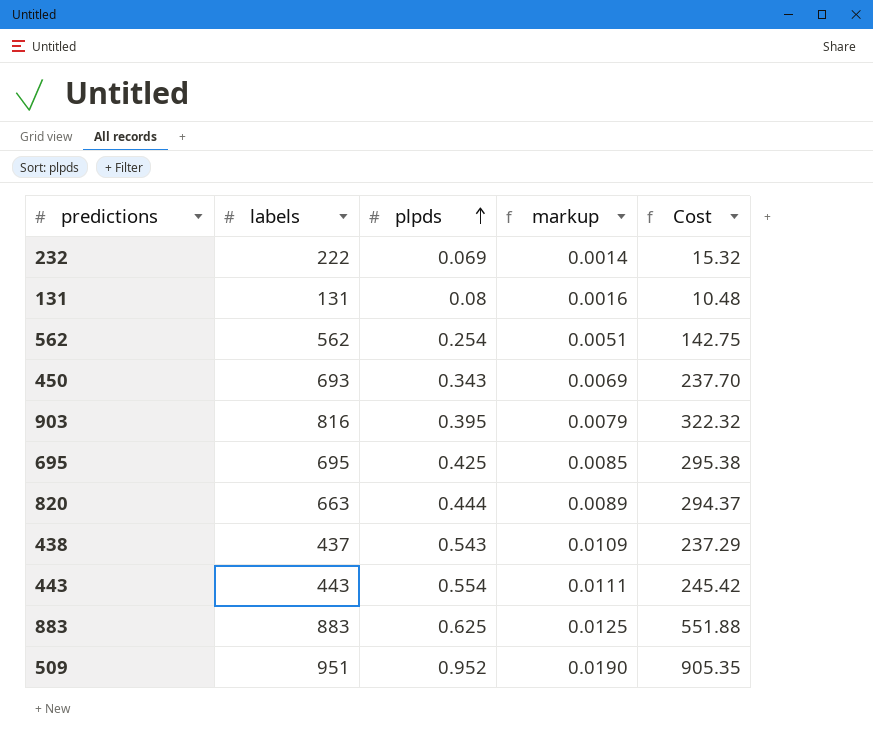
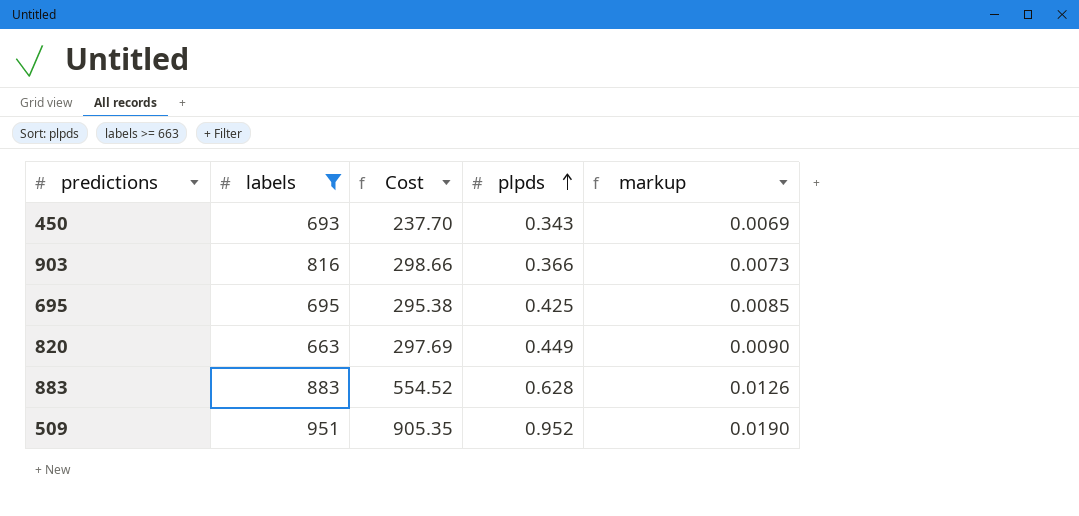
filter: none -> labels >= 663
column Cost | position: 5 -> 3
903 | Cost: 322.32 -> 298.66
903 | plpds: 0.395 -> 0.366
903 | markup: 0.0079 -> 0.0073
820 | Cost: 294.37 -> 297.69
820 | plpds: 0.444 -> 0.449
820 | markup: 0.0089 -> 0.0090
883 | Cost: 551.88 -> 554.52
883 | plpds: 0.625 -> 0.628
883 | markup: 0.0125 -> 0.0126

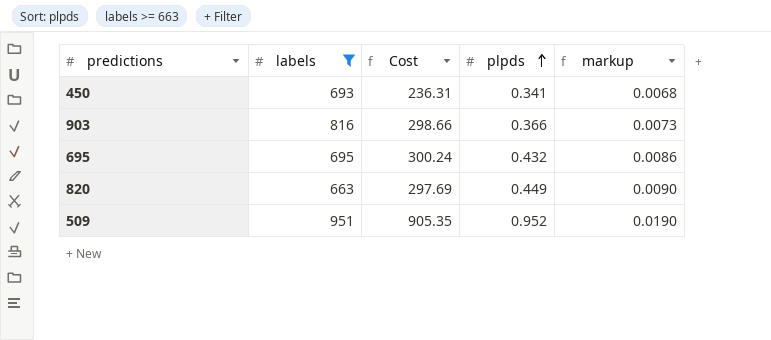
row 883: 883 | 554.52 | 0.628 | 0.0126 -> none
450 | Cost: 237.70 -> 236.31
450 | plpds: 0.343 -> 0.341
450 | markup: 0.0069 -> 0.0068
695 | Cost: 295.38 -> 300.24
695 | plpds: 0.425 -> 0.432
695 | markup: 0.0085 -> 0.0086

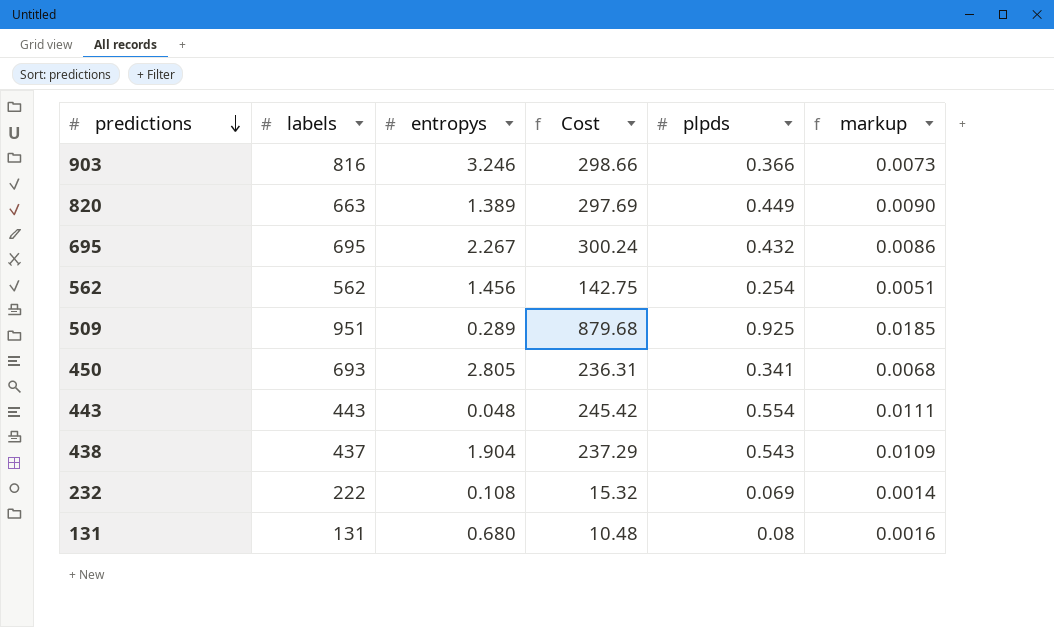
filter: labels >= 663 -> none
row order: plpds ascending -> predictions descending
column entropys | position: none -> 3
509 | Cost: 905.35 -> 879.68
509 | plpds: 0.952 -> 0.925
509 | markup: 0.0190 -> 0.0185

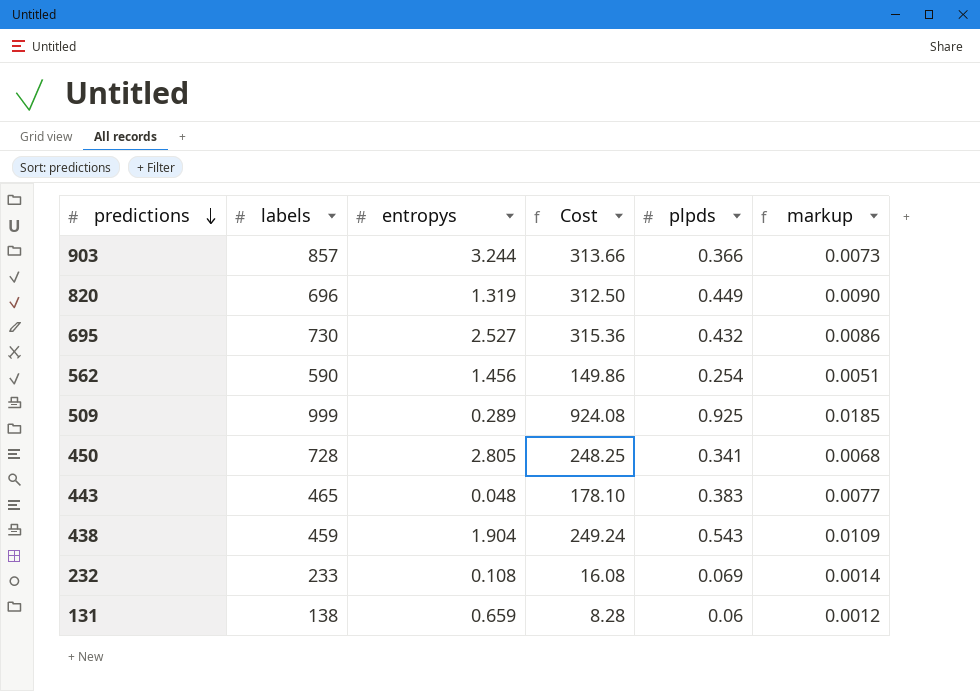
903 | labels: 816 -> 857
903 | entropys: 3.246 -> 3.244
903 | Cost: 298.66 -> 313.66
820 | labels: 663 -> 696
820 | entropys: 1.389 -> 1.319
820 | Cost: 297.69 -> 312.50
695 | labels: 695 -> 730
695 | entropys: 2.267 -> 2.527
695 | Cost: 300.24 -> 315.36
562 | labels: 562 -> 590
562 | Cost: 142.75 -> 149.86
509 | labels: 951 -> 999
509 | Cost: 879.68 -> 924.08
450 | labels: 693 -> 728
450 | Cost: 236.31 -> 248.25
443 | labels: 443 -> 465
443 | Cost: 245.42 -> 178.10
443 | plpds: 0.554 -> 0.383
443 | markup: 0.0111 -> 0.0077
438 | labels: 437 -> 459
438 | Cost: 237.29 -> 249.24
232 | labels: 222 -> 233
232 | Cost: 15.32 -> 16.08
131 | labels: 131 -> 138
131 | entropys: 0.680 -> 0.659
131 | Cost: 10.48 -> 8.28
131 | plpds: 0.08 -> 0.06
131 | markup: 0.0016 -> 0.0012

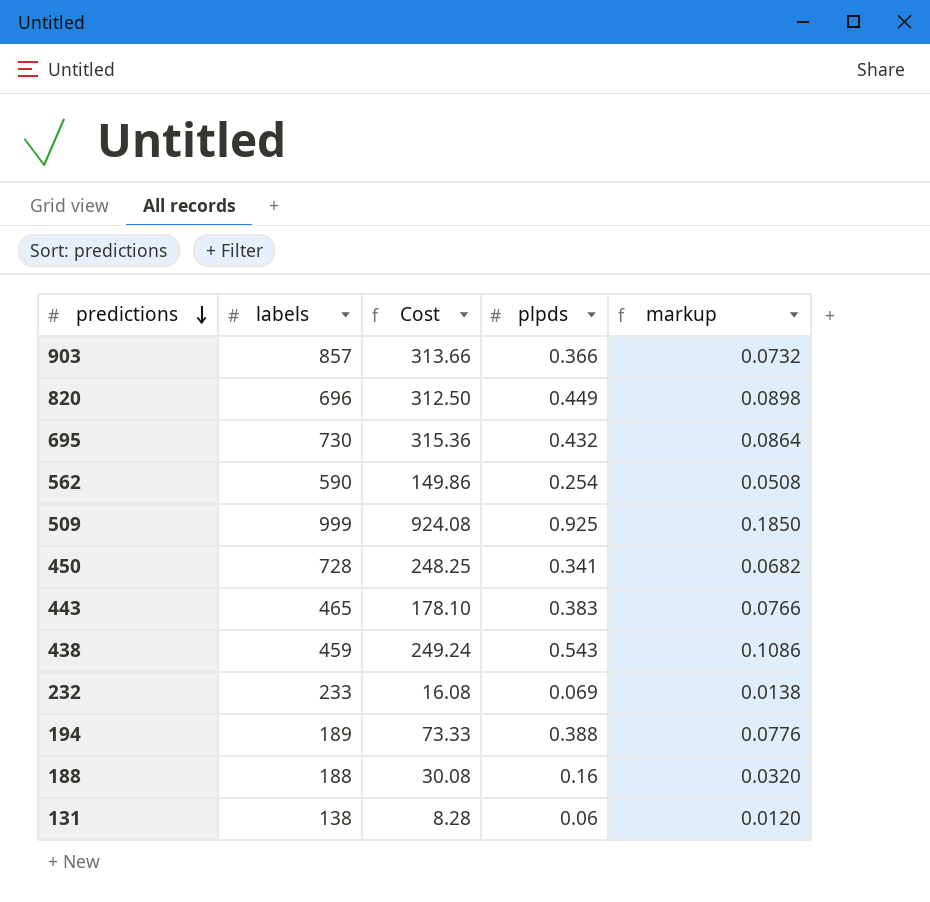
column entropys | position: 3 -> none
column markup | formula: [plpds] * 0.02 -> [plpds] * 0.2
row 194: none -> 189 | 73.33 | 0.388 | 0.0776
row 188: none -> 188 | 30.08 | 0.16 | 0.0320

